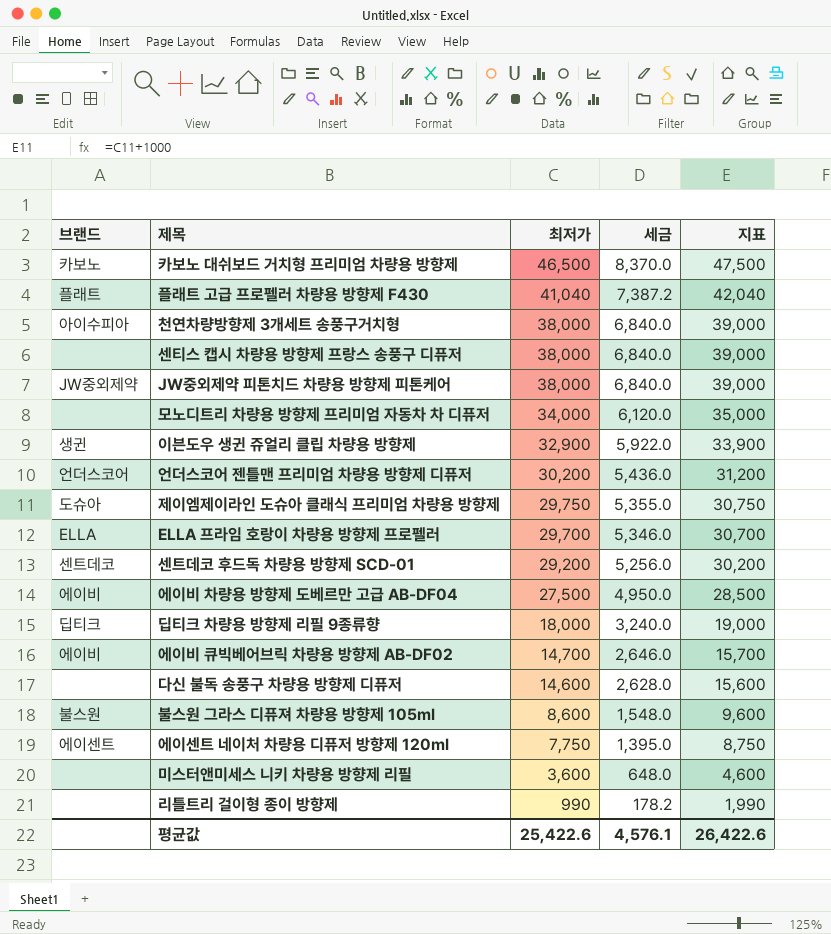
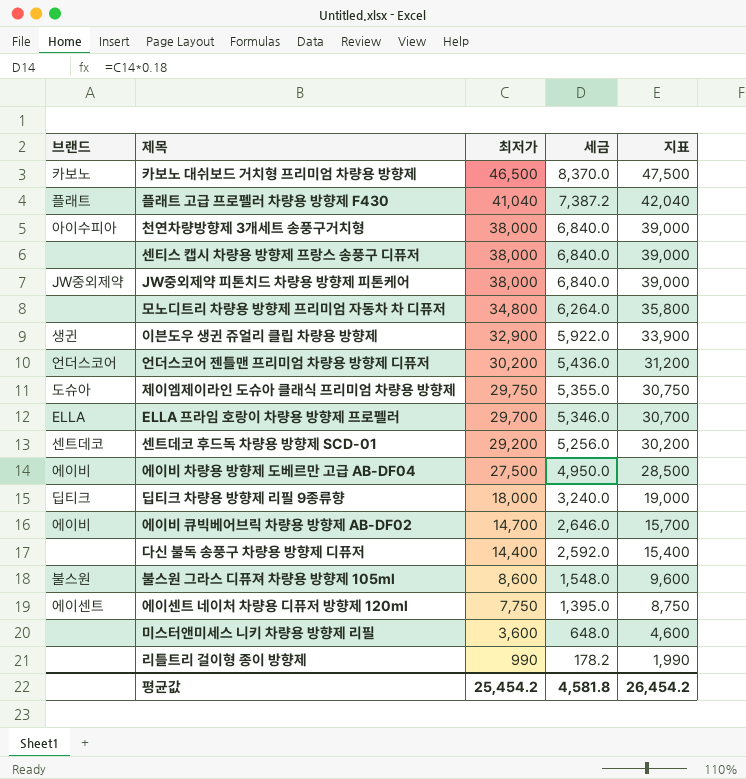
모노디트리 차량용 방향제 프리미엄 자동차 차 디퓨저 | 최저가: 34,000 -> 34,800
모노디트리 차량용 방향제 프리미엄 자동차 차 디퓨저 | 세금: 6,120.0 -> 6,264.0
모노디트리 차량용 방향제 프리미엄 자동차 차 디퓨저 | 지표: 35,000 -> 35,800
다신 불독 송풍구 차량용 방향제 디퓨저 | 최저가: 14,600 -> 14,400
다신 불독 송풍구 차량용 방향제 디퓨저 | 세금: 2,628.0 -> 2,592.0
다신 불독 송풍구 차량용 방향제 디퓨저 | 지표: 15,600 -> 15,400
평균값 | 최저가: 25,422.6 -> 25,454.2
평균값 | 세금: 4,576.1 -> 4,581.8
평균값 | 지표: 26,422.6 -> 26,454.2

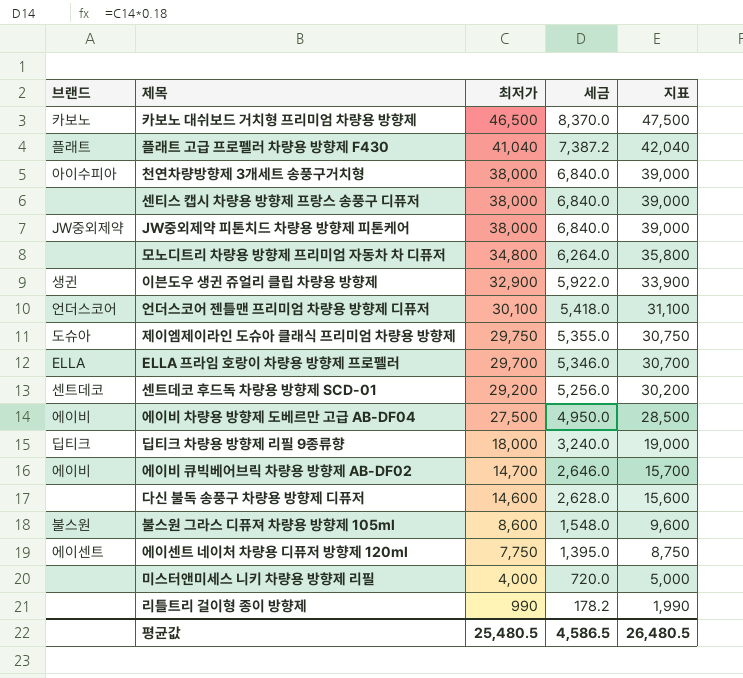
언더스코어 젠틀맨 프리미엄 차량용 방향제 디퓨저 | 최저가: 30,200 -> 30,100
언더스코어 젠틀맨 프리미엄 차량용 방향제 디퓨저 | 세금: 5,436.0 -> 5,418.0
언더스코어 젠틀맨 프리미엄 차량용 방향제 디퓨저 | 지표: 31,200 -> 31,100
다신 불독 송풍구 차량용 방향제 디퓨저 | 최저가: 14,400 -> 14,600
다신 불독 송풍구 차량용 방향제 디퓨저 | 세금: 2,592.0 -> 2,628.0
다신 불독 송풍구 차량용 방향제 디퓨저 | 지표: 15,400 -> 15,600
미스터앤미세스 니키 차량용 방향제 리필 | 최저가: 3,600 -> 4,000
미스터앤미세스 니키 차량용 방향제 리필 | 세금: 648.0 -> 720.0
미스터앤미세스 니키 차량용 방향제 리필 | 지표: 4,600 -> 5,000
평균값 | 최저가: 25,454.2 -> 25,480.5
평균값 | 세금: 4,581.8 -> 4,586.5
평균값 | 지표: 26,454.2 -> 26,480.5

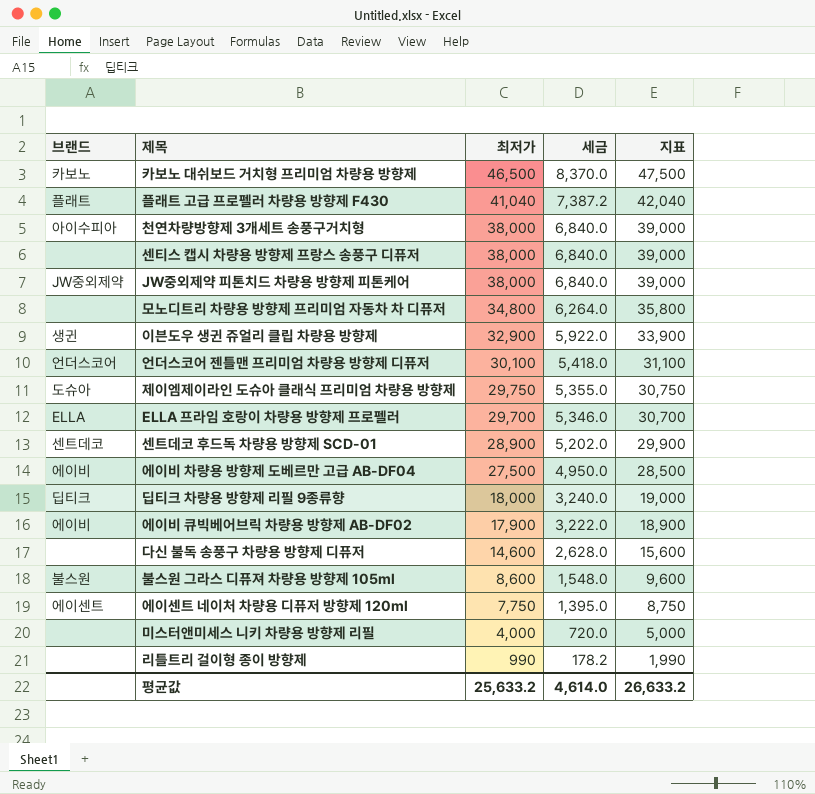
센트데코 후드독 차량용 방향제 SCD-01 | 최저가: 29,200 -> 28,900
센트데코 후드독 차량용 방향제 SCD-01 | 세금: 5,256.0 -> 5,202.0
센트데코 후드독 차량용 방향제 SCD-01 | 지표: 30,200 -> 29,900
에이비 큐빅베어브릭 차량용 방향제 AB-DF02 | 최저가: 14,700 -> 17,900
에이비 큐빅베어브릭 차량용 방향제 AB-DF02 | 세금: 2,646.0 -> 3,222.0
에이비 큐빅베어브릭 차량용 방향제 AB-DF02 | 지표: 15,700 -> 18,900
평균값 | 최저가: 25,480.5 -> 25,633.2
평균값 | 세금: 4,586.5 -> 4,614.0
평균값 | 지표: 26,480.5 -> 26,633.2

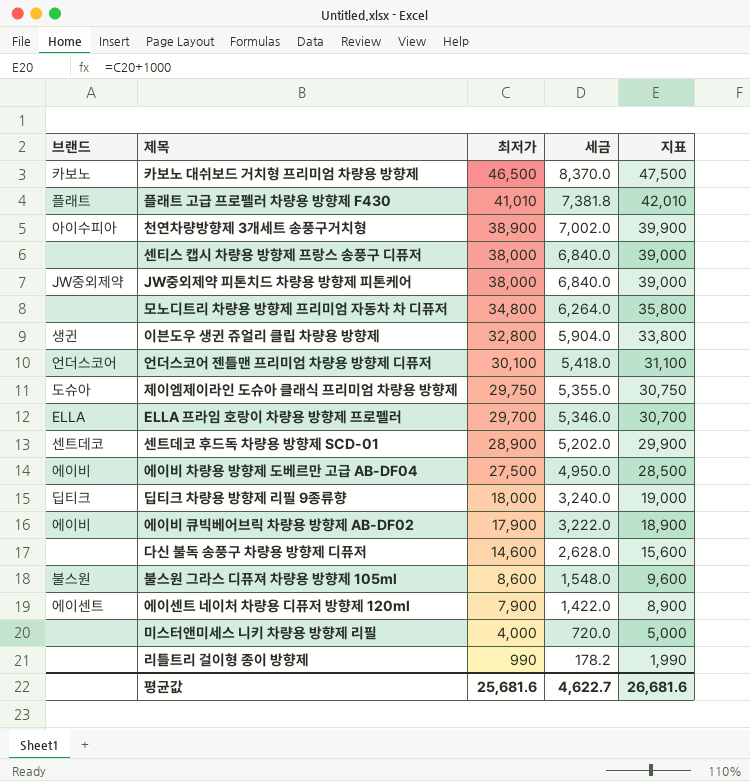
플래트 고급 프로펠러 차량용 방향제 F430 | 최저가: 41,040 -> 41,010
플래트 고급 프로펠러 차량용 방향제 F430 | 세금: 7,387.2 -> 7,381.8
플래트 고급 프로펠러 차량용 방향제 F430 | 지표: 42,040 -> 42,010
천연차량방향제 3개세트 송풍구거치형 | 최저가: 38,000 -> 38,900
천연차량방향제 3개세트 송풍구거치형 | 세금: 6,840.0 -> 7,002.0
천연차량방향제 3개세트 송풍구거치형 | 지표: 39,000 -> 39,900
이븐도우 생귄 쥬얼리 클립 차량용 방향제 | 최저가: 32,900 -> 32,800
이븐도우 생귄 쥬얼리 클립 차량용 방향제 | 세금: 5,922.0 -> 5,904.0
이븐도우 생귄 쥬얼리 클립 차량용 방향제 | 지표: 33,900 -> 33,800
에이센트 네이처 차량용 디퓨저 방향제 120ml | 최저가: 7,750 -> 7,900
에이센트 네이처 차량용 디퓨저 방향제 120ml | 세금: 1,395.0 -> 1,422.0
에이센트 네이처 차량용 디퓨저 방향제 120ml | 지표: 8,750 -> 8,900
평균값 | 최저가: 25,633.2 -> 25,681.6
평균값 | 세금: 4,614.0 -> 4,622.7
평균값 | 지표: 26,633.2 -> 26,681.6

